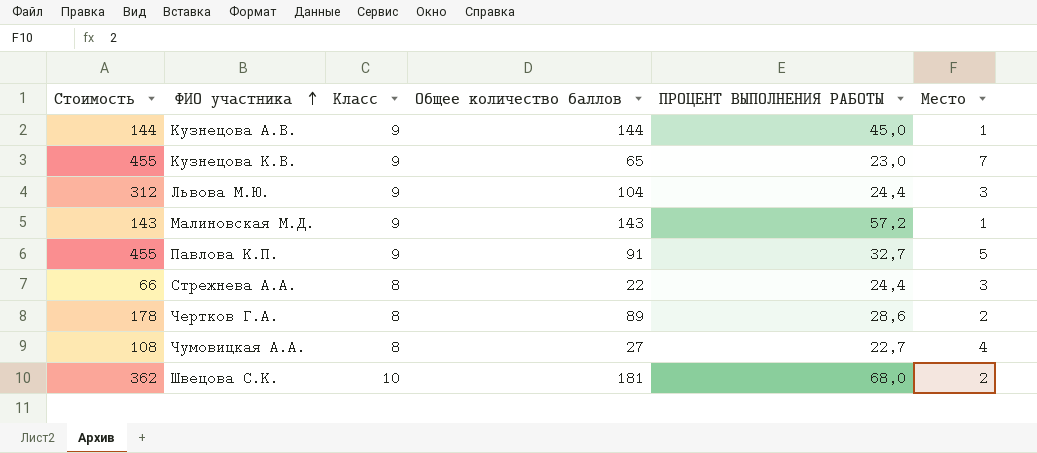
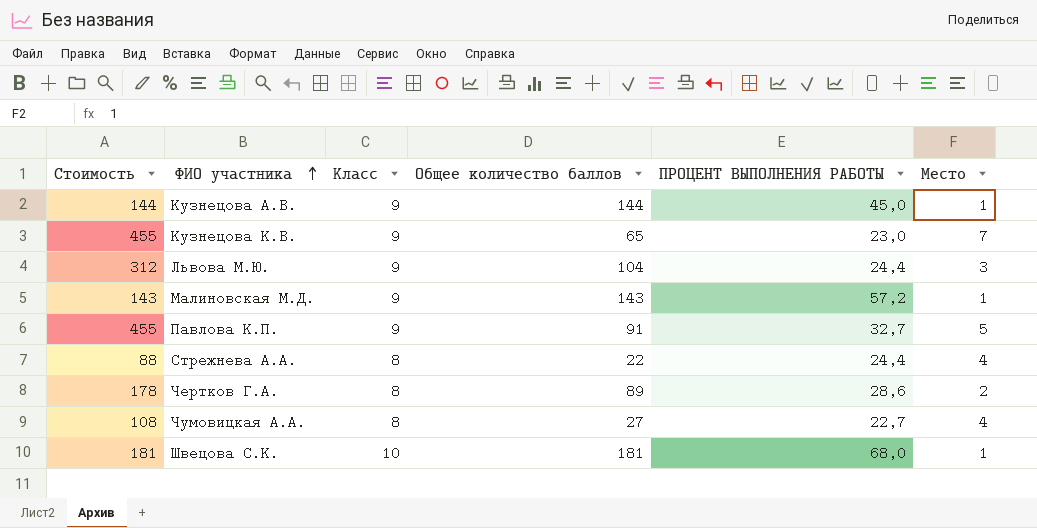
Стрежнева А.А. | Стоимость: 66 -> 88
Стрежнева А.А. | Место: 3 -> 4
Швецова С.К. | Стоимость: 362 -> 181
Швецова С.К. | Место: 2 -> 1

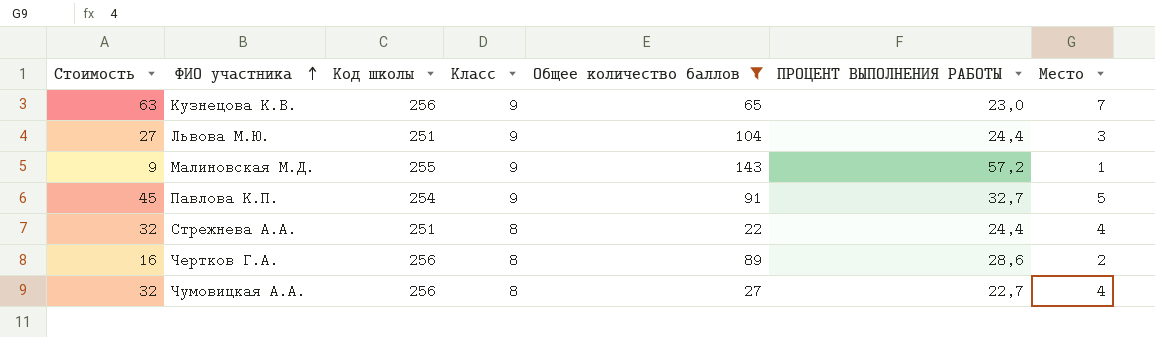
filter: none -> Общее количество баллов <= 143
column Стоимость | formula: [Общее количество баллов] * [Место] -> [Класс] * [Место]
column Код школы | position: none -> 3

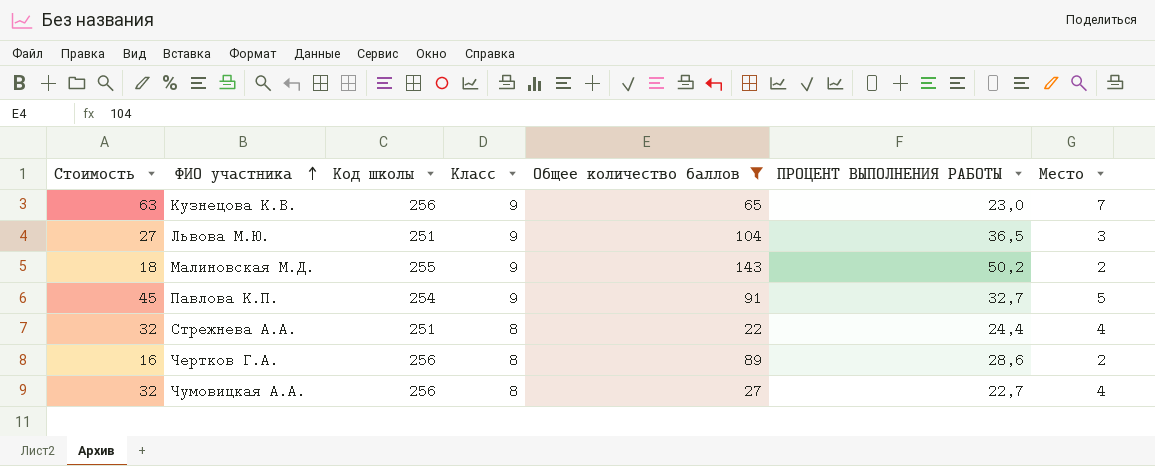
Львова М.Ю. | ПРОЦЕНТ ВЫПОЛНЕНИЯ РАБОТЫ: 24,4 -> 36,5
Малиновская М.Д. | Стоимость: 9 -> 18
Малиновская М.Д. | ПРОЦЕНТ ВЫПОЛНЕНИЯ РАБОТЫ: 57,2 -> 50,2
Малиновская М.Д. | Место: 1 -> 2

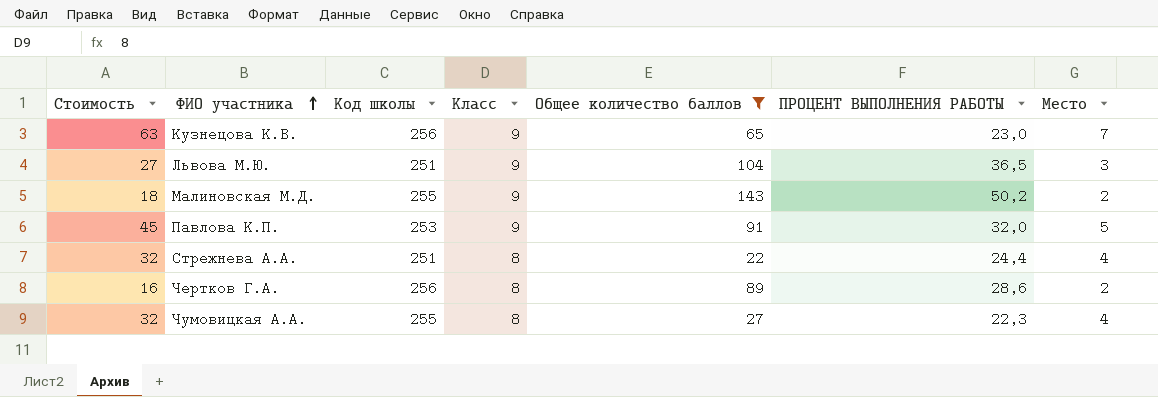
Павлова К.П. | Код школы: 254 -> 253
Павлова К.П. | ПРОЦЕНТ ВЫПОЛНЕНИЯ РАБОТЫ: 32,7 -> 32,0
Чумовицкая А.А. | Код школы: 256 -> 255
Чумовицкая А.А. | ПРОЦЕНТ ВЫПОЛНЕНИЯ РАБОТЫ: 22,7 -> 22,3

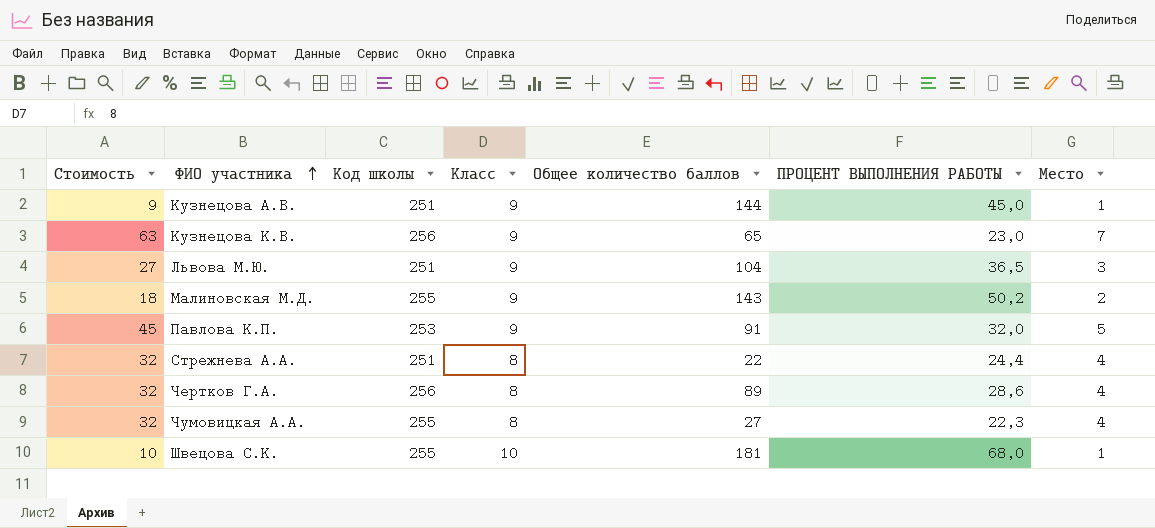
filter: Общее количество баллов <= 143 -> none
Чертков Г.А. | Стоимость: 16 -> 32
Чертков Г.А. | Место: 2 -> 4

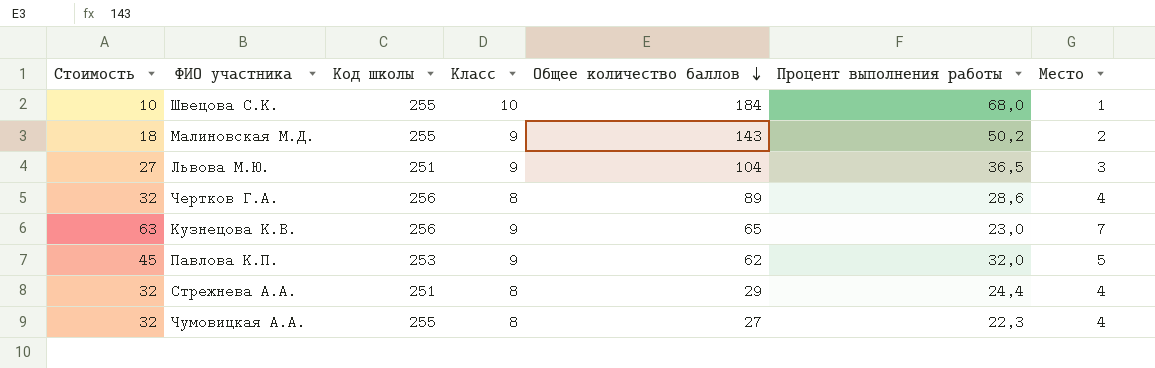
row order: ФИО участника ascending -> Общее количество баллов descending
column name: ПРОЦЕНТ ВЫПОЛНЕНИЯ РАБОТЫ -> Процент выполнения работы
row Кузнецова А.В.: 9 | 251 | 9 | 144 | 45,0 | 1 -> none
Швецова С.К. | Общее количество баллов: 181 -> 184
Павлова К.П. | Общее количество баллов: 91 -> 62
Стрежнева А.А. | Общее количество баллов: 22 -> 29

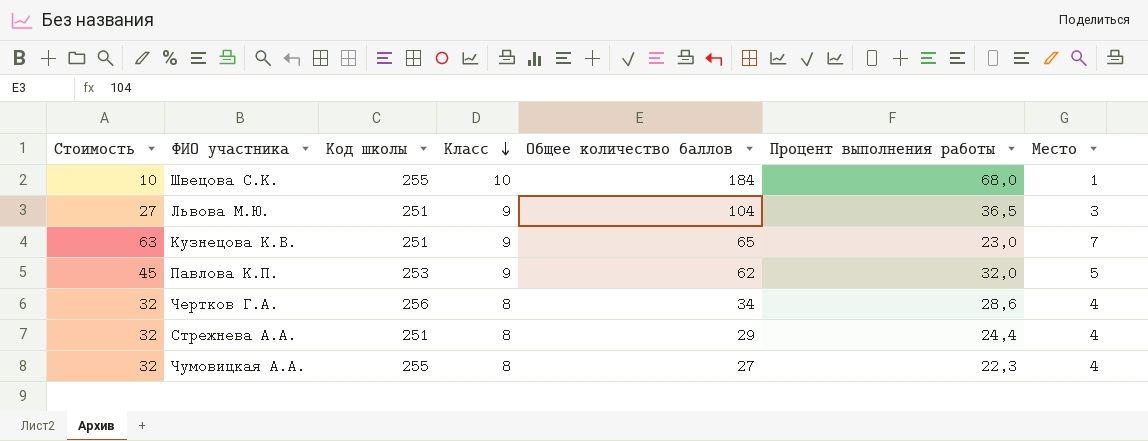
row order: Общее количество баллов descending -> Класс descending
row Малиновская М.Д.: 18 | 255 | 9 | 143 | 50,2 | 2 -> none
Кузнецова К.В. | Код школы: 256 -> 251
Чертков Г.А. | Общее количество баллов: 89 -> 34

